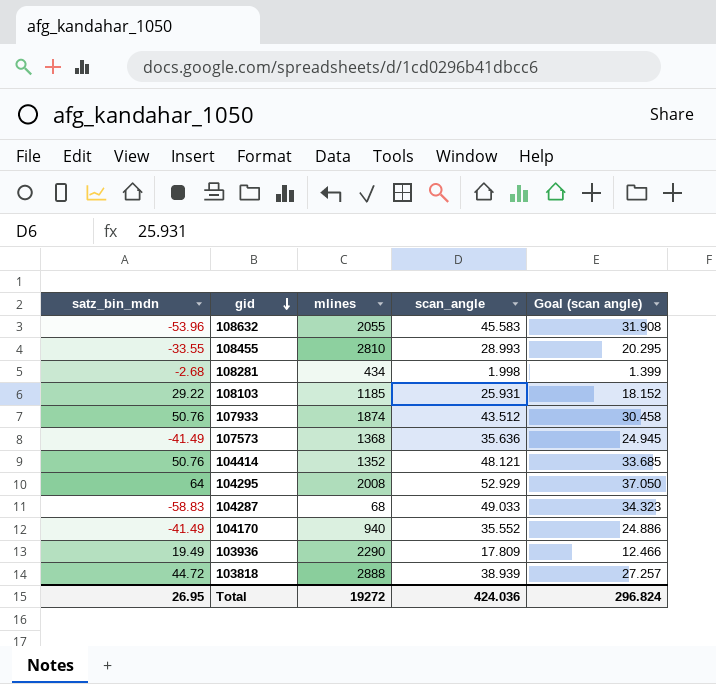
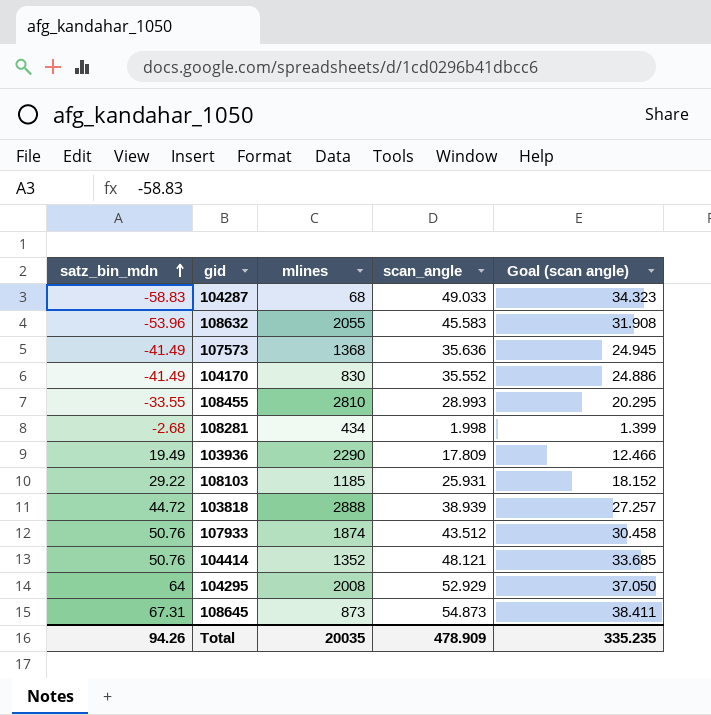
row order: gid descending -> satz_bin_mdn ascending
104170 | mlines: 940 -> 830
row 108645: none -> 67.31 | 873 | 54.873 | 38.411
Total | satz_bin_mdn: 26.95 -> 94.26
Total | mlines: 19272 -> 20035
Total | scan_angle: 424.036 -> 478.909
Total | Goal (scan angle): 296.824 -> 335.235

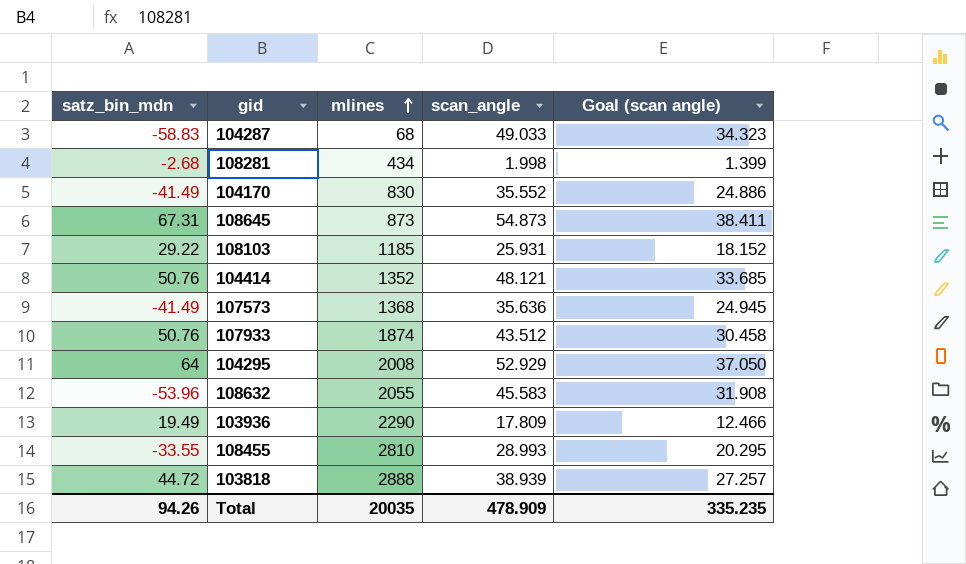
row order: satz_bin_mdn ascending -> mlines ascending

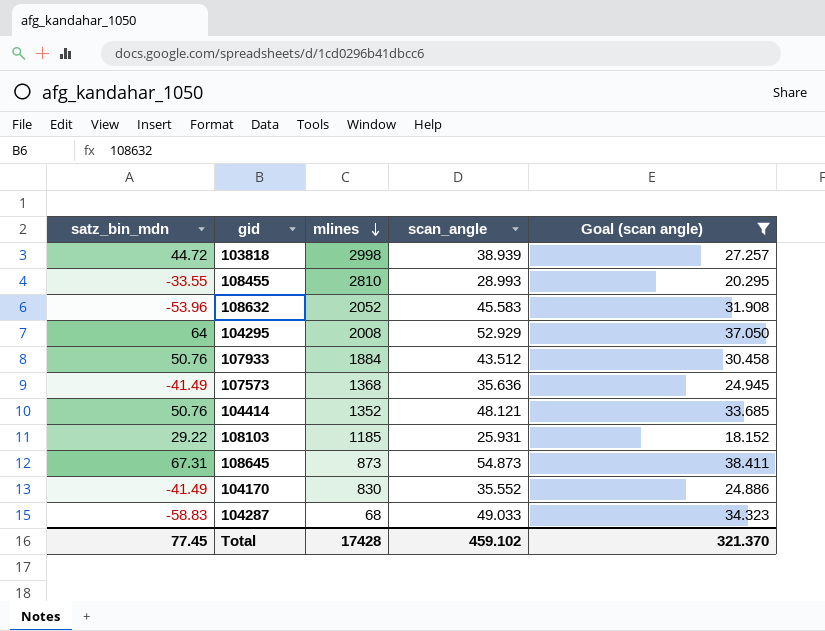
filter: none -> Goal (scan angle) >= 18.152
row order: mlines ascending -> mlines descending
103818 | mlines: 2888 -> 2998
108632 | mlines: 2055 -> 2052
107933 | mlines: 1874 -> 1884
Total | satz_bin_mdn: 94.26 -> 77.45
Total | mlines: 20035 -> 17428
Total | scan_angle: 478.909 -> 459.102
Total | Goal (scan angle): 335.235 -> 321.370

